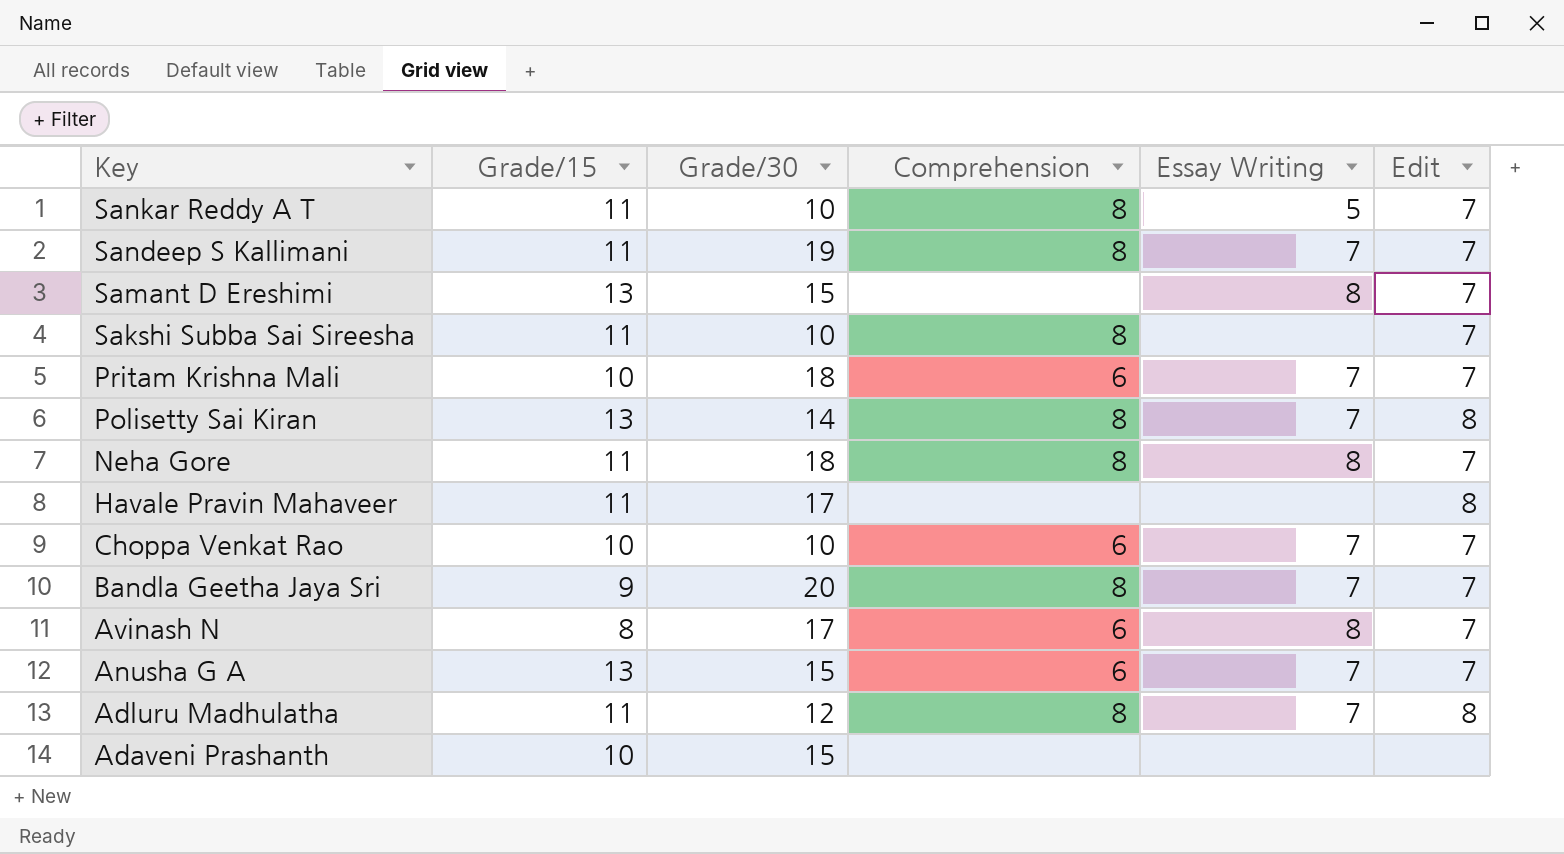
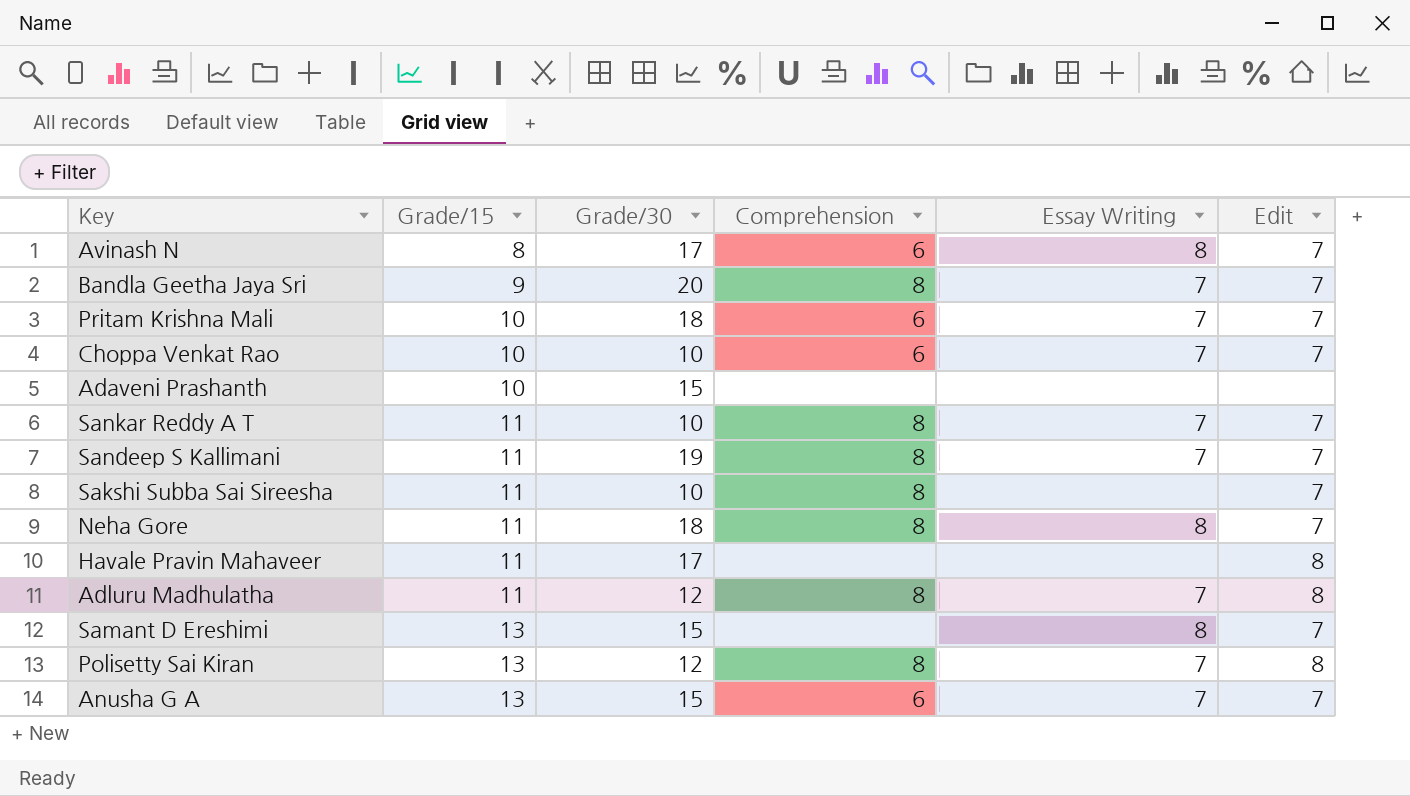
row order: Key descending -> Grade/15 ascending
Sankar Reddy A T | Essay Writing: 5 -> 7
Polisetty Sai Kiran | Grade/30: 14 -> 12

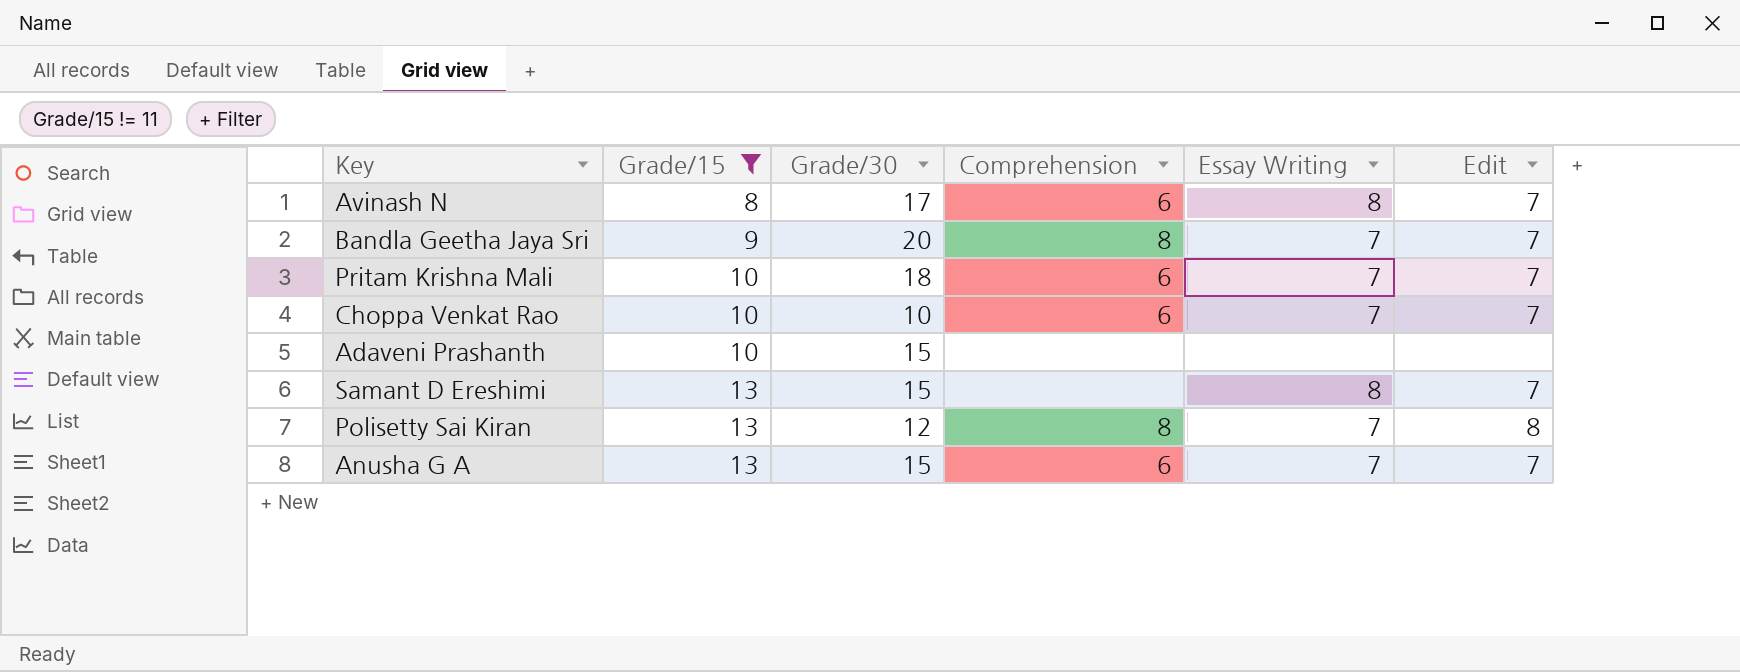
filter: none -> Grade/15 != 11

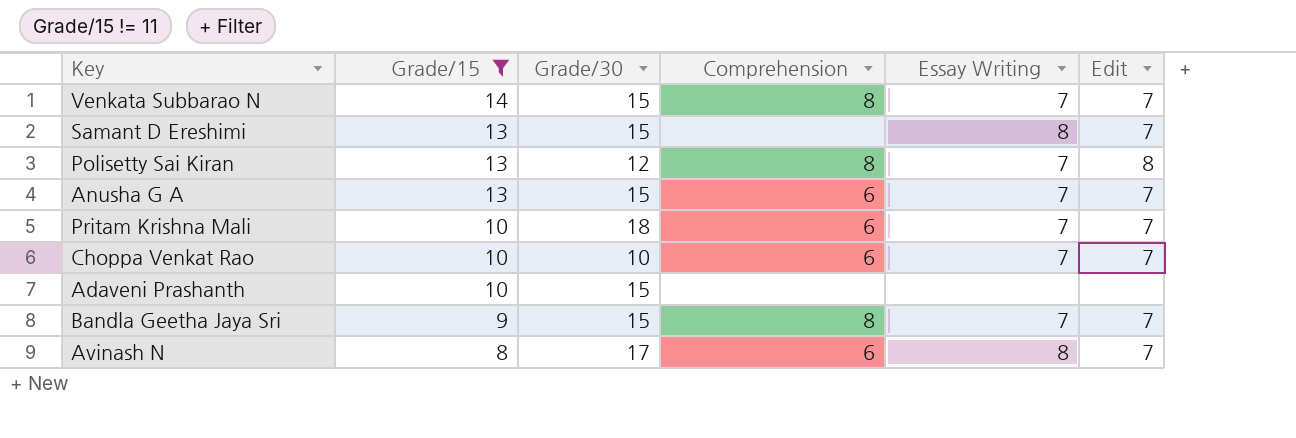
row order: Grade/15 ascending -> Grade/15 descending
row Venkata Subbarao N: none -> 14 | 15 | 8 | 7 | 7
Bandla Geetha Jaya Sri | Grade/30: 20 -> 15

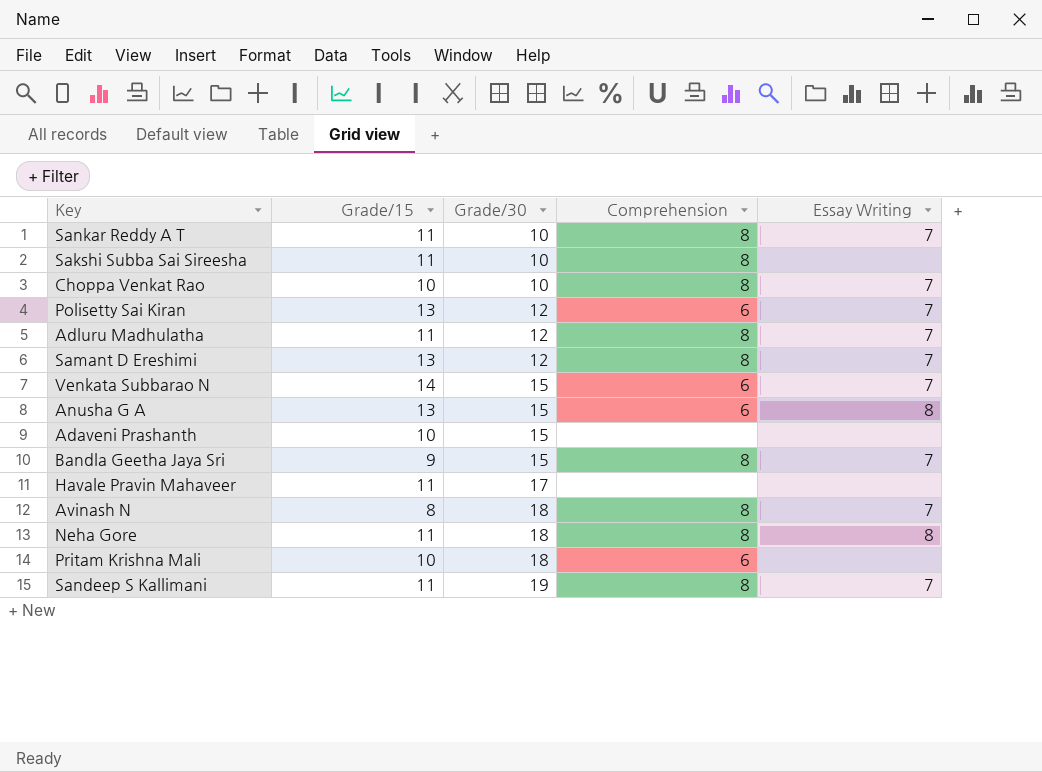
filter: Grade/15 != 11 -> none
row order: Grade/15 descending -> Grade/30 ascending
column Edit | position: 6 -> none
Choppa Venkat Rao | Comprehension: 6 -> 8
Polisetty Sai Kiran | Comprehension: 8 -> 6
Samant D Ereshimi | Grade/30: 15 -> 12
Samant D Ereshimi | Comprehension: none -> 8
Samant D Ereshimi | Essay Writing: 8 -> 7
Venkata Subbarao N | Comprehension: 8 -> 6
Anusha G A | Essay Writing: 7 -> 8
Avinash N | Grade/30: 17 -> 18
Avinash N | Comprehension: 6 -> 8
Avinash N | Essay Writing: 8 -> 7
Pritam Krishna Mali | Essay Writing: 7 -> none

